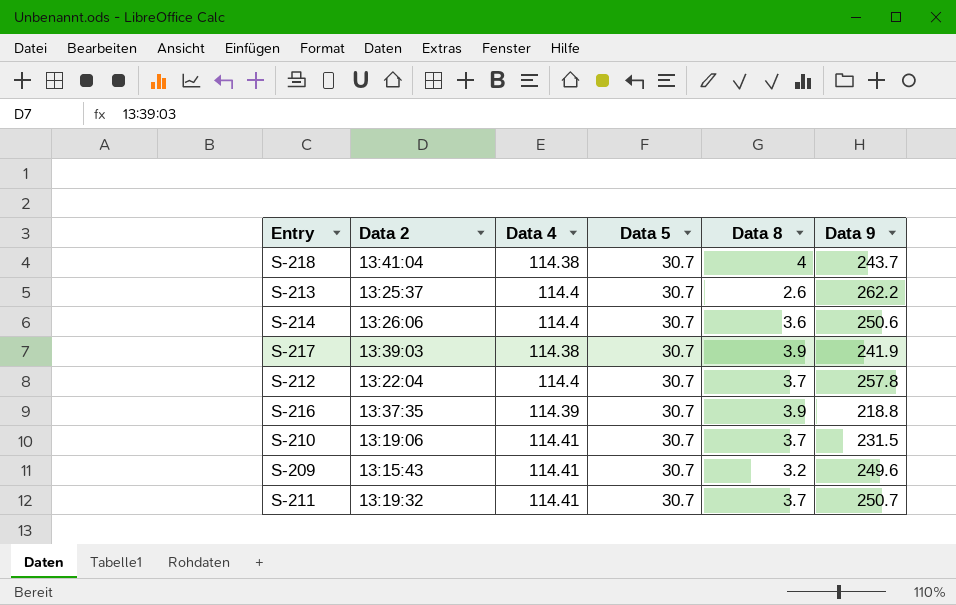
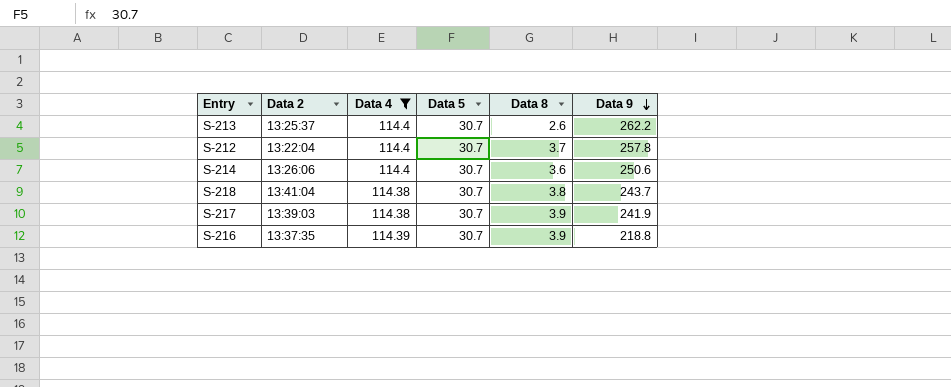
filter: none -> Data 4 != 114.41
row order: none -> Data 9 descending
S-218 | Data 8: 4 -> 3.8

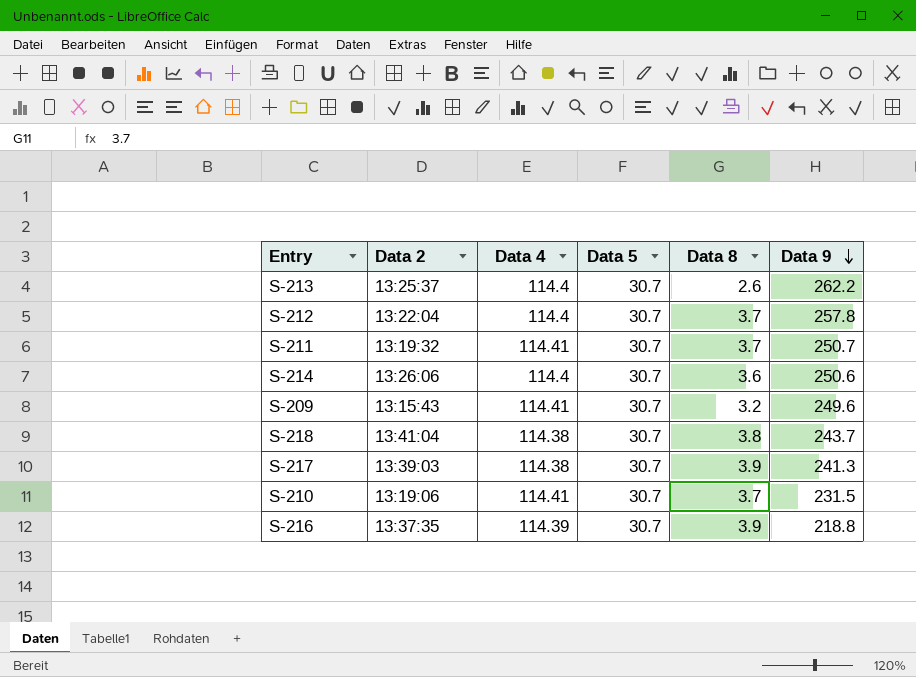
filter: Data 4 != 114.41 -> none
S-217 | Data 9: 241.9 -> 241.3

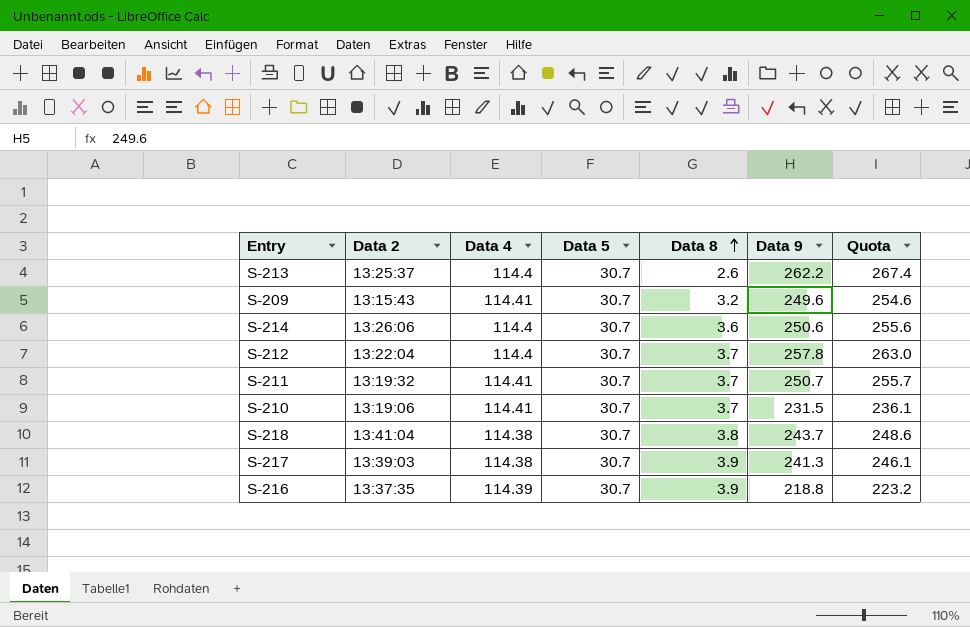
row order: Data 9 descending -> Data 8 ascending
column Quota | formula: none -> [Data 9] * 1.02

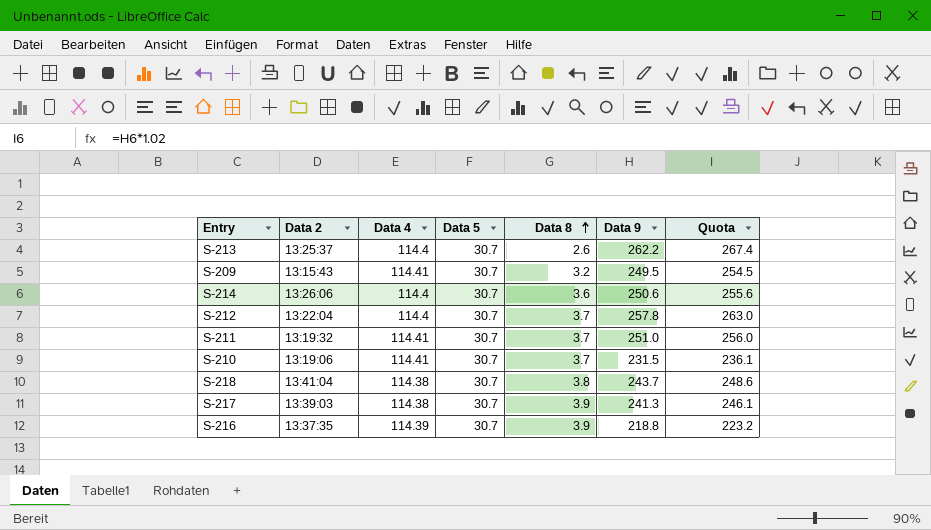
S-209 | Data 9: 249.6 -> 249.5
S-209 | Quota: 254.6 -> 254.5
S-211 | Data 9: 250.7 -> 251.0
S-211 | Quota: 255.7 -> 256.0

